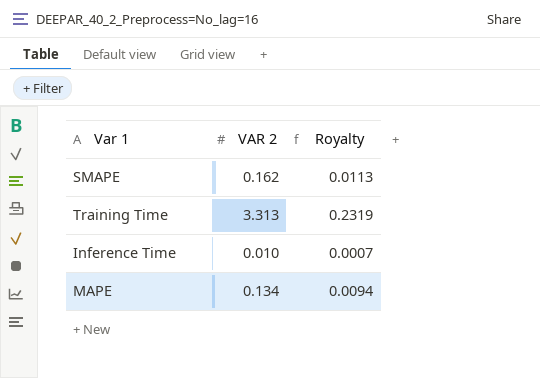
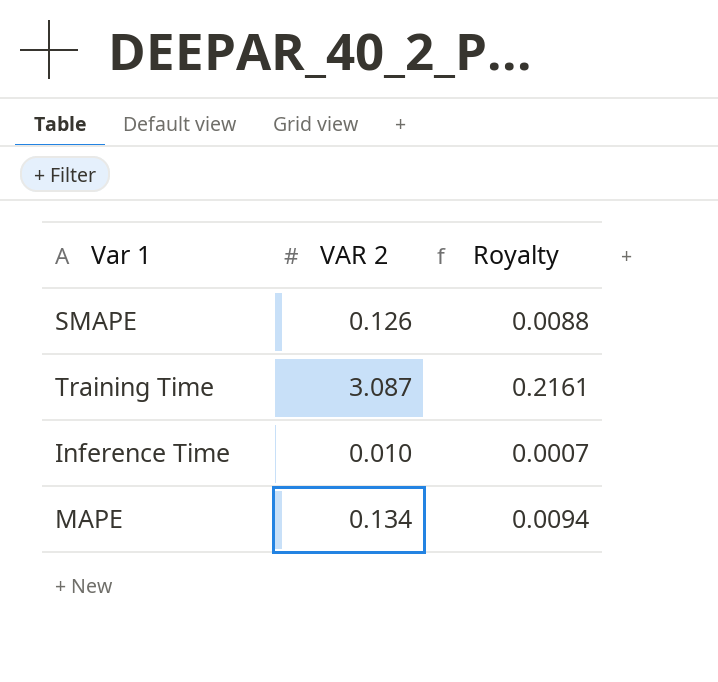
SMAPE | VAR 2: 0.162 -> 0.126
SMAPE | Royalty: 0.0113 -> 0.0088
Training Time | VAR 2: 3.313 -> 3.087
Training Time | Royalty: 0.2319 -> 0.2161

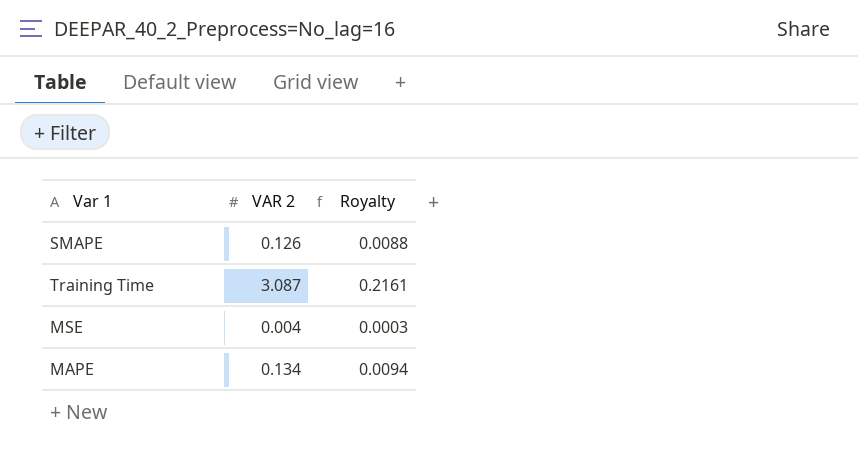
row Inference Time: 0.010 | 0.0007 -> none
row MSE: none -> 0.004 | 0.0003

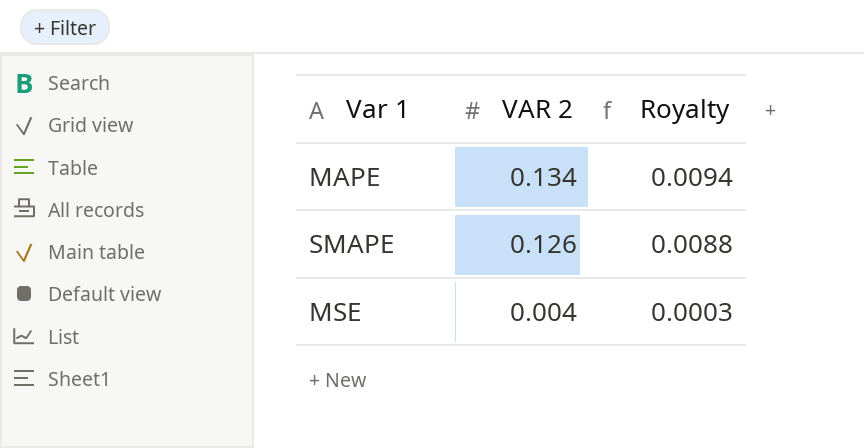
row order: none -> VAR 2 descending
row Training Time: 3.087 | 0.2161 -> none

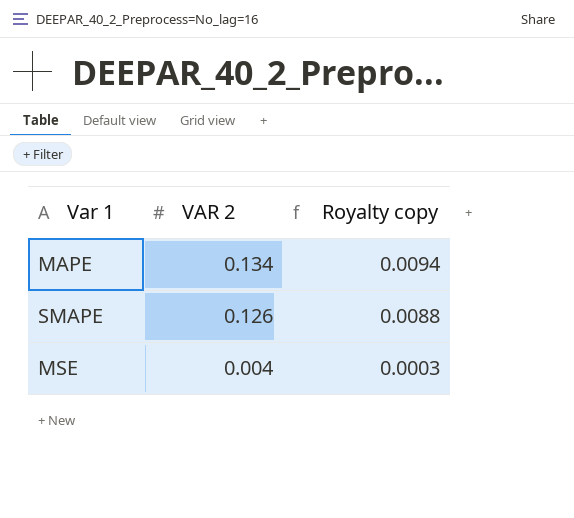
column name: Royalty -> Royalty copy

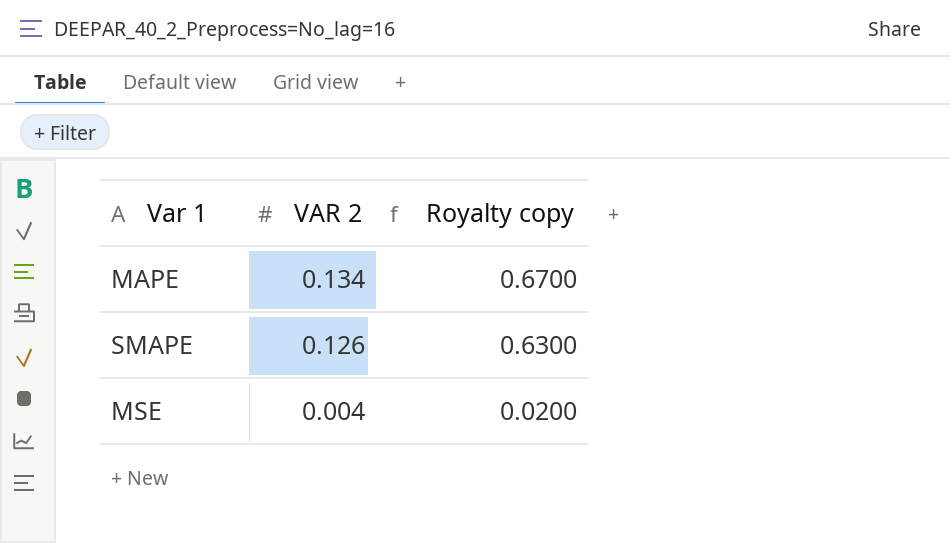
column Royalty copy | formula: [VAR 2] * 0.07 -> [VAR 2] * 5

